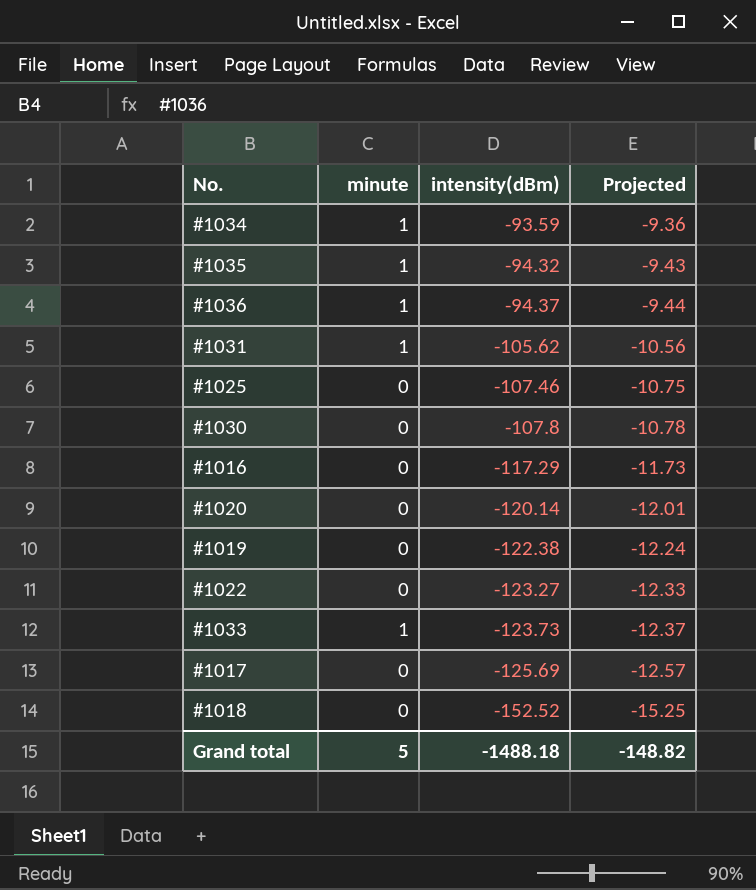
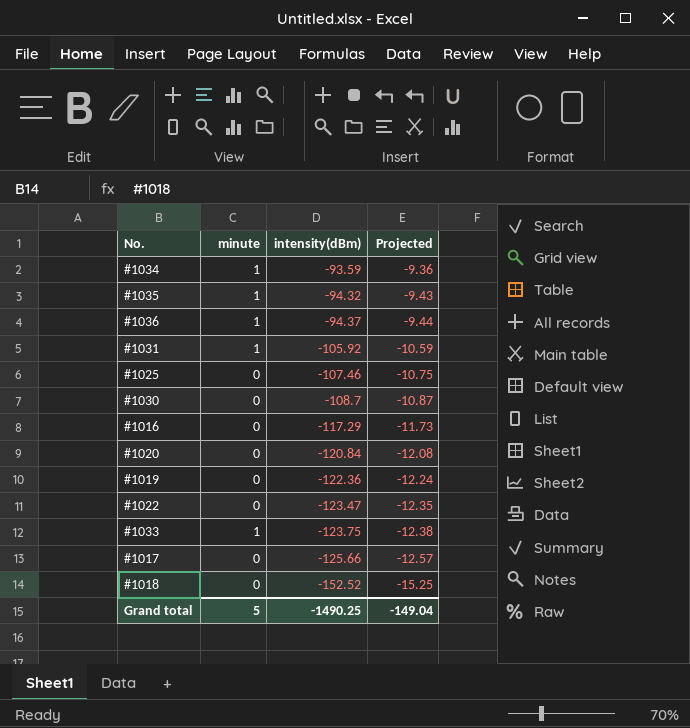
#1031 | intensity(dBm): -105.62 -> -105.92
#1031 | Projected: -10.56 -> -10.59
#1030 | intensity(dBm): -107.8 -> -108.7
#1030 | Projected: -10.78 -> -10.87
#1020 | intensity(dBm): -120.14 -> -120.84
#1020 | Projected: -12.01 -> -12.08
#1019 | intensity(dBm): -122.38 -> -122.36
#1022 | intensity(dBm): -123.27 -> -123.47
#1022 | Projected: -12.33 -> -12.35
#1033 | intensity(dBm): -123.73 -> -123.75
#1033 | Projected: -12.37 -> -12.38
#1017 | intensity(dBm): -125.69 -> -125.66
Grand total | intensity(dBm): -1488.18 -> -1490.25
Grand total | Projected: -148.82 -> -149.04

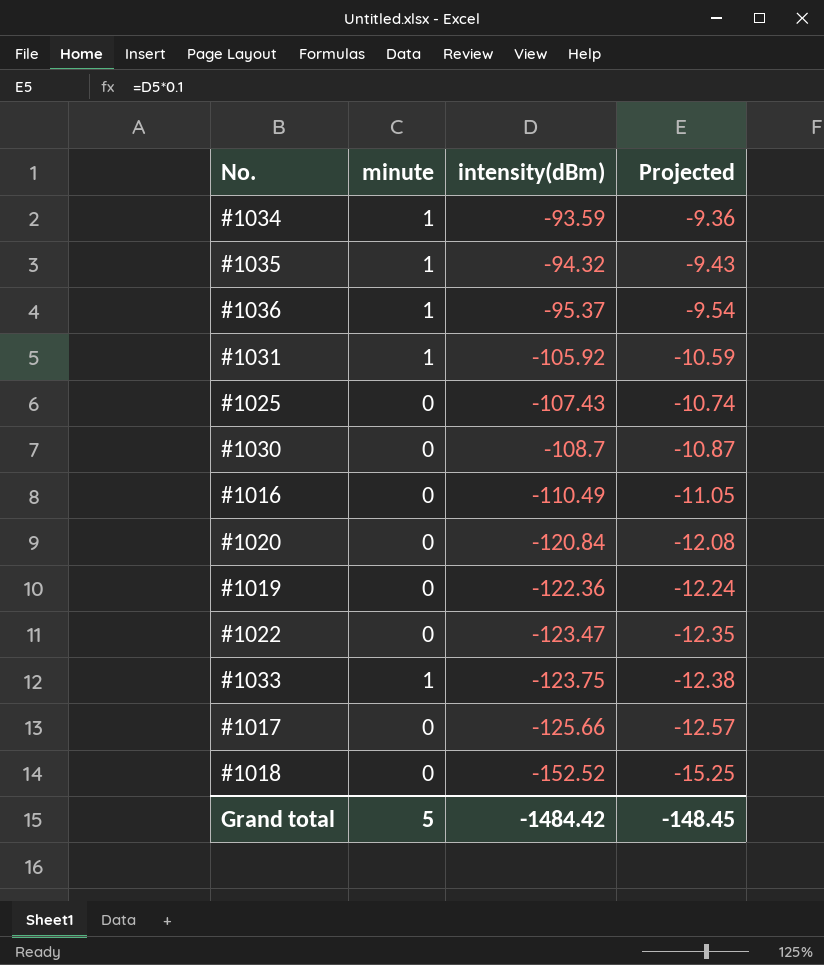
#1036 | intensity(dBm): -94.37 -> -95.37
#1036 | Projected: -9.44 -> -9.54
#1025 | intensity(dBm): -107.46 -> -107.43
#1025 | Projected: -10.75 -> -10.74
#1016 | intensity(dBm): -117.29 -> -110.49
#1016 | Projected: -11.73 -> -11.05
Grand total | intensity(dBm): -1490.25 -> -1484.42
Grand total | Projected: -149.04 -> -148.45

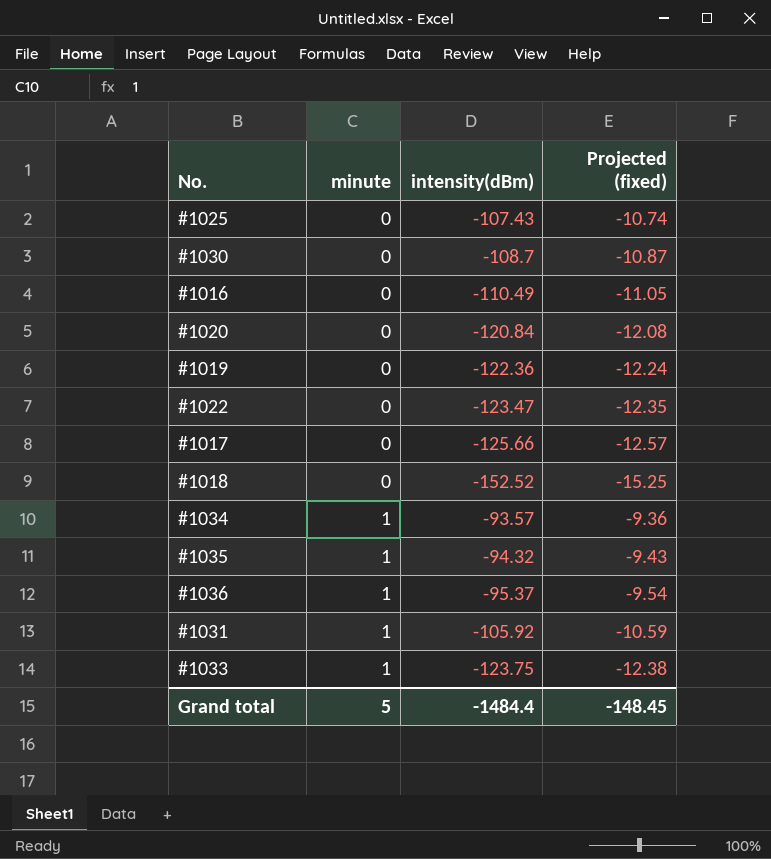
row order: intensity(dBm) descending -> minute ascending
column name: Projected -> Projected (fixed)
#1034 | intensity(dBm): -93.59 -> -93.57
Grand total | intensity(dBm): -1484.42 -> -1484.4

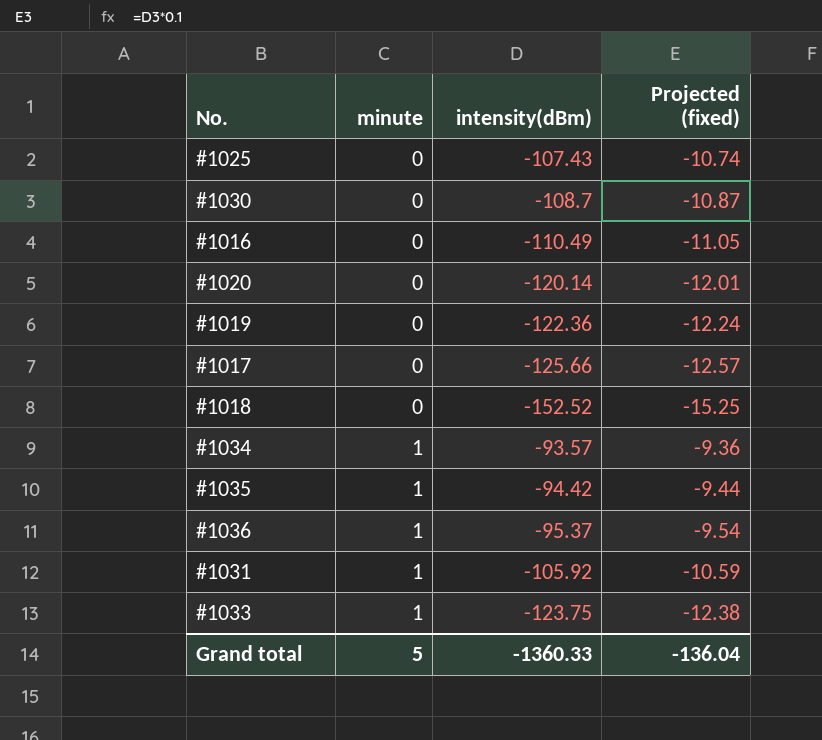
row #1022: 0 | -123.47 | -12.35 -> none
#1020 | intensity(dBm): -120.84 -> -120.14
#1020 | Projected (fixed): -12.08 -> -12.01
#1035 | intensity(dBm): -94.32 -> -94.42
#1035 | Projected (fixed): -9.43 -> -9.44
Grand total | intensity(dBm): -1484.4 -> -1360.33
Grand total | Projected (fixed): -148.45 -> -136.04

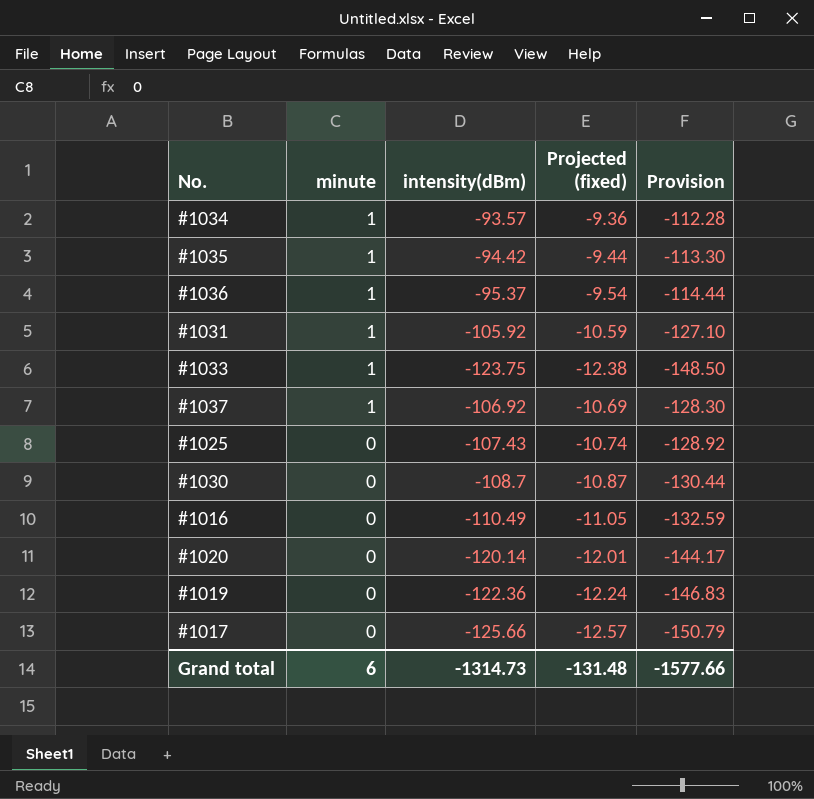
row order: minute ascending -> minute descending
column Provision | formula: none -> [intensity(dBm)] * 1.2
row #1018: 0 | -152.52 | -15.25 -> none
row #1037: none -> 1 | -106.92 | -10.69 | -128.30
Grand total | minute: 5 -> 6
Grand total | intensity(dBm): -1360.33 -> -1314.73
Grand total | Projected (fixed): -136.04 -> -131.48

